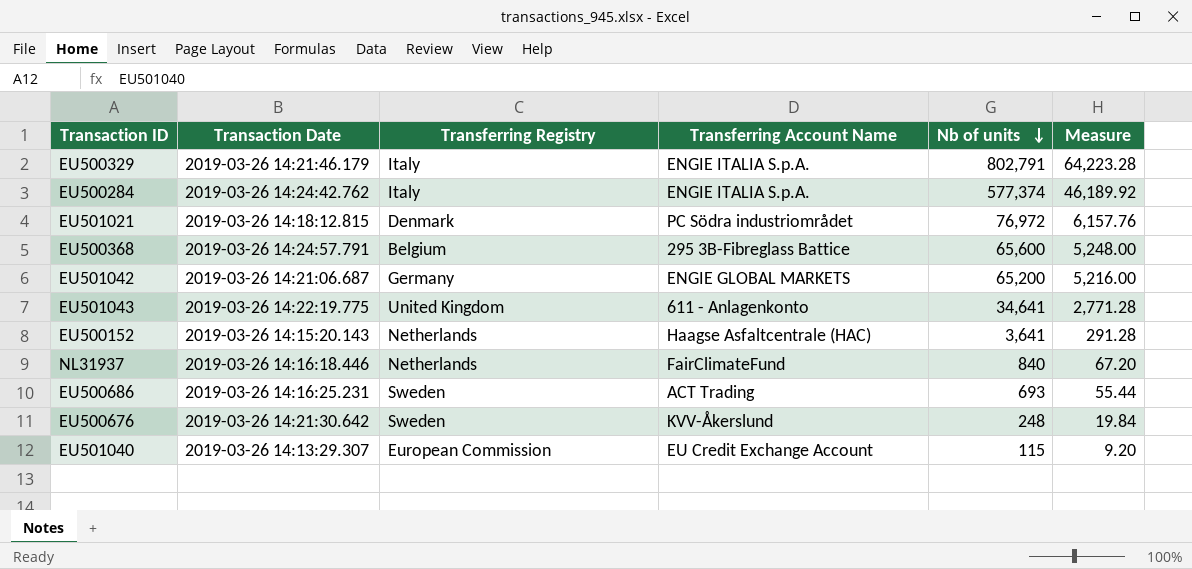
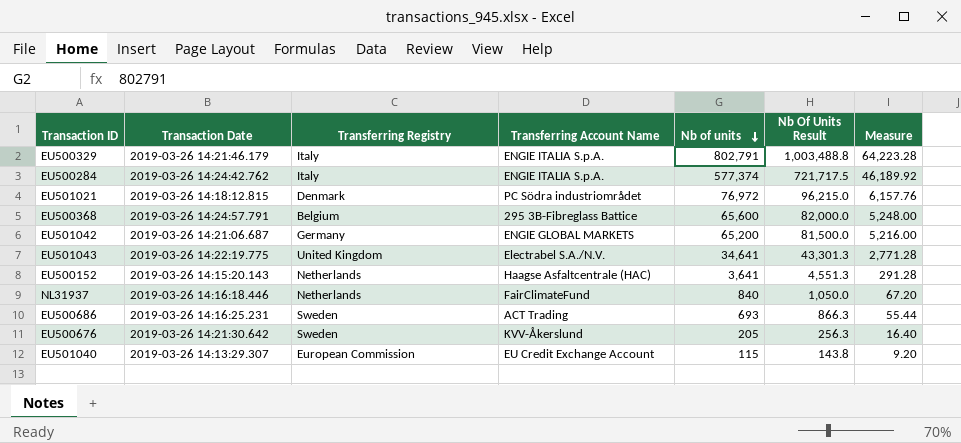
column Nb Of Units Result | formula: none -> [Nb of units] * 1.25
EU501043 | Transferring Account Name: 611 - Anlagenkonto -> Electrabel S.A./N.V.
EU500676 | Nb of units: 248 -> 205
EU500676 | Measure: 19.84 -> 16.40

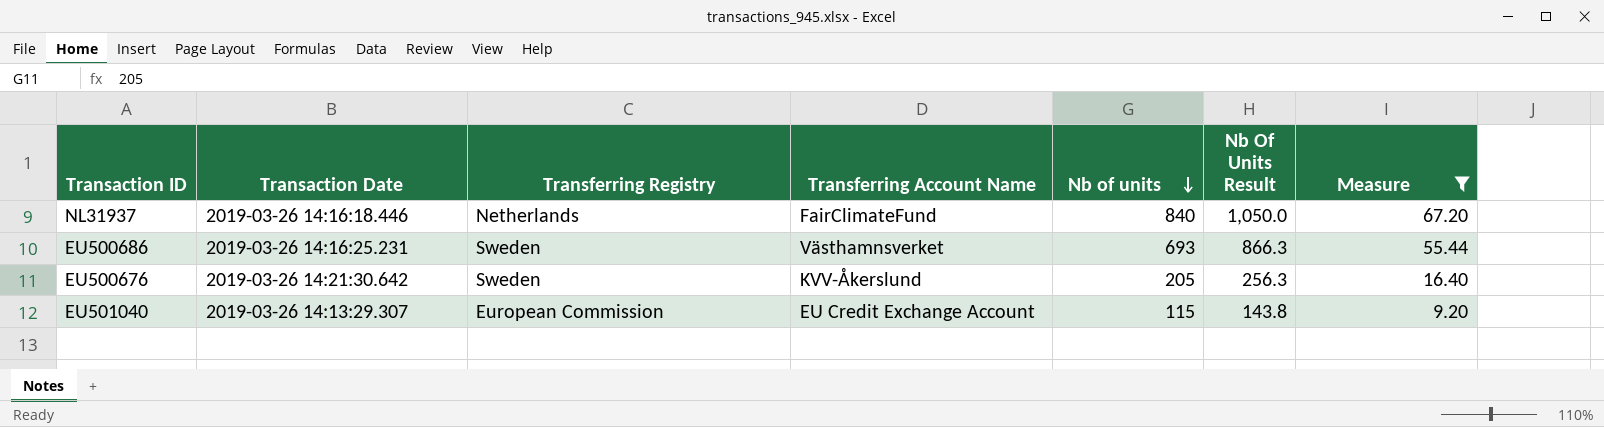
filter: none -> Measure <= 67.20
EU500686 | Transferring Account Name: ACT Trading -> Västhamnsverket

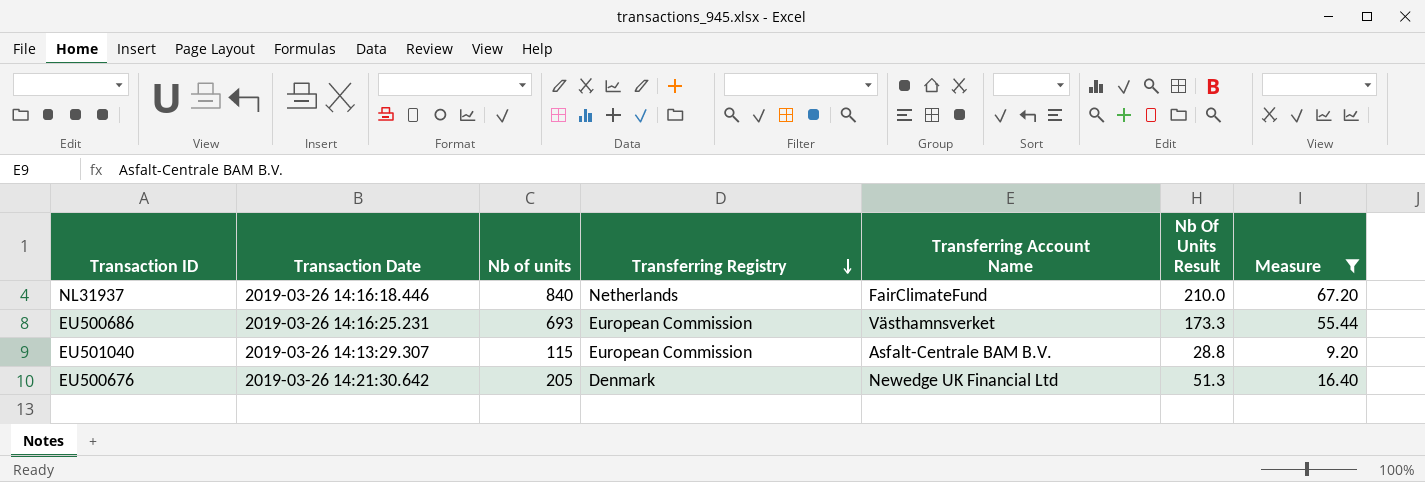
row order: Nb of units descending -> Transferring Registry descending
column Nb of units | position: 5 -> 3
column Nb Of Units Result | formula: [Nb of units] * 1.25 -> [Nb of units] * 0.25
EU500686 | Transferring Registry: Sweden -> European Commission
EU501040 | Transferring Account Name: EU Credit Exchange Account -> Asfalt-Centrale BAM B.V.
EU500676 | Transferring Registry: Sweden -> Denmark
EU500676 | Transferring Account Name: KVV-Åkerslund -> Newedge UK Financial Ltd

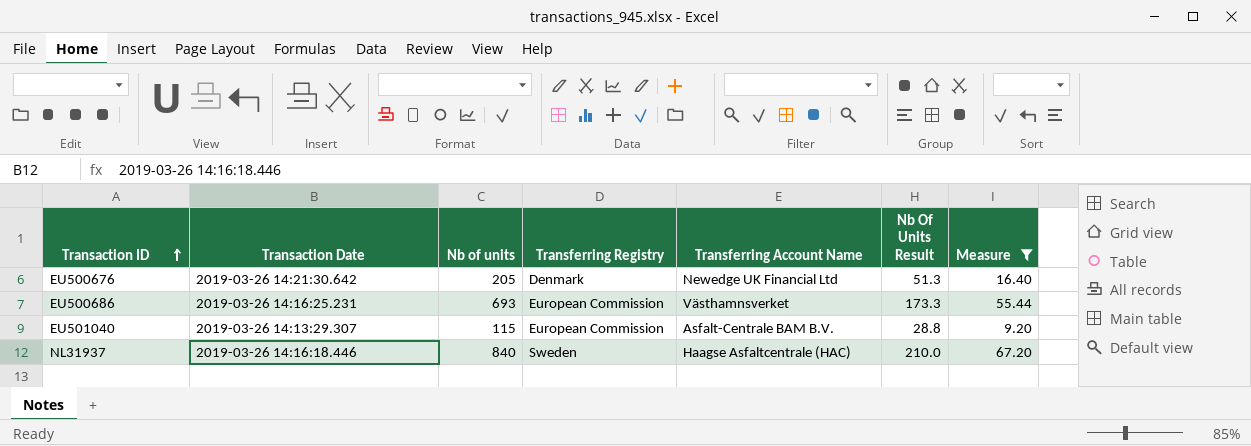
row order: Transferring Registry descending -> Transaction ID ascending
NL31937 | Transferring Registry: Netherlands -> Sweden
NL31937 | Transferring Account Name: FairClimateFund -> Haagse Asfaltcentrale (HAC)

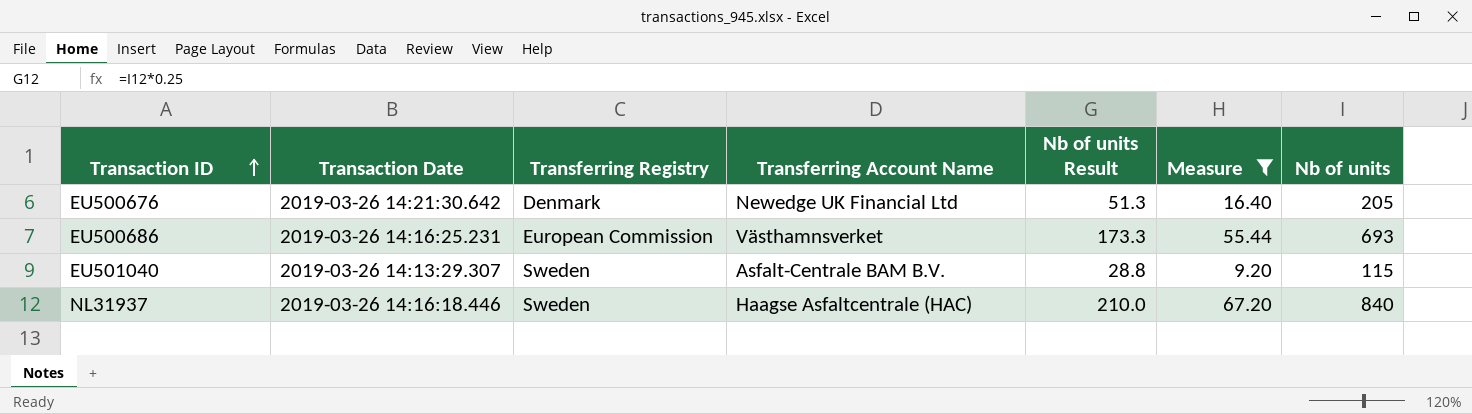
column name: Nb Of Units Result -> Nb of units Result
column Nb of units | position: 3 -> 7
EU501040 | Transferring Registry: European Commission -> Sweden

